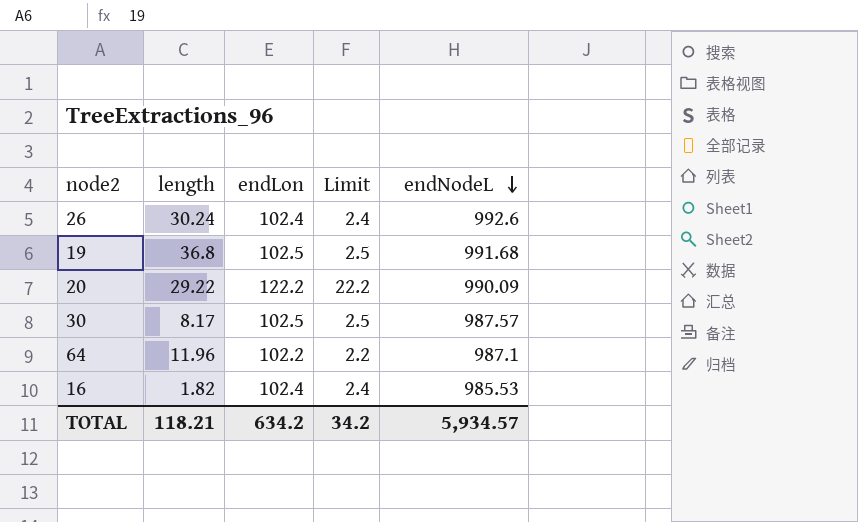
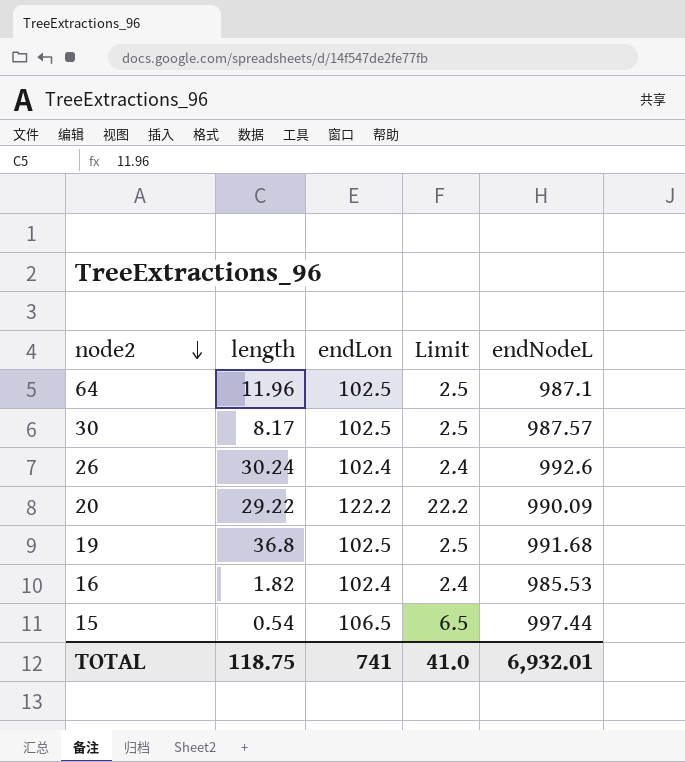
row order: endNodeL descending -> node2 descending
64 | endLon: 102.2 -> 102.5
64 | Limit: 2.2 -> 2.5
row 15: none -> 0.54 | 106.5 | 6.5 | 997.44
TOTAL | length: 118.21 -> 118.75
TOTAL | endLon: 634.2 -> 741
TOTAL | Limit: 34.2 -> 41.0
TOTAL | endNodeL: 5,934.57 -> 6,932.01

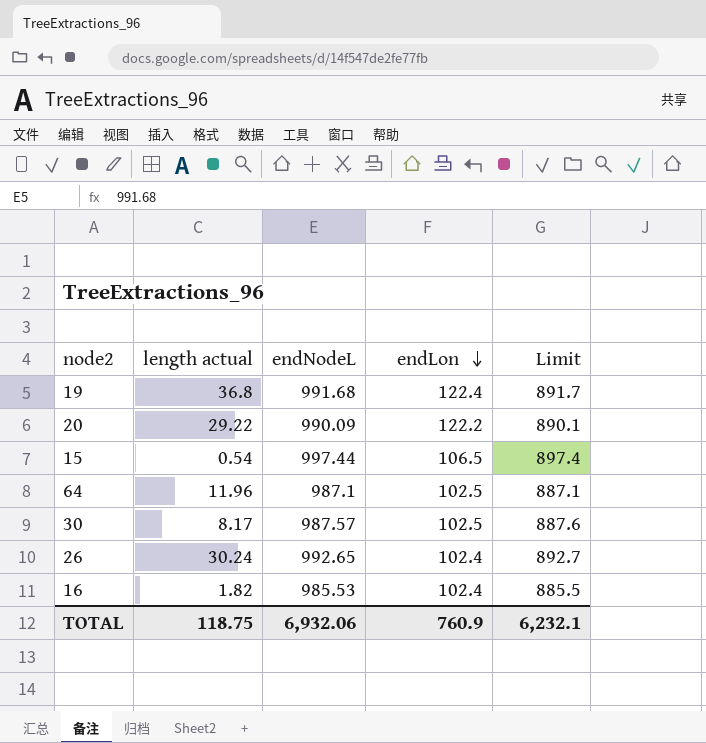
row order: node2 descending -> endLon descending
column name: length -> length actual
column endNodeL | position: 5 -> 3
column Limit | formula: [endLon] - 100 -> [endNodeL] - 100
19 | endLon: 102.5 -> 122.4
26 | endNodeL: 992.6 -> 992.65
TOTAL | endNodeL: 6,932.01 -> 6,932.06
TOTAL | endLon: 741 -> 760.9
TOTAL | Limit: 41.0 -> 6,232.1

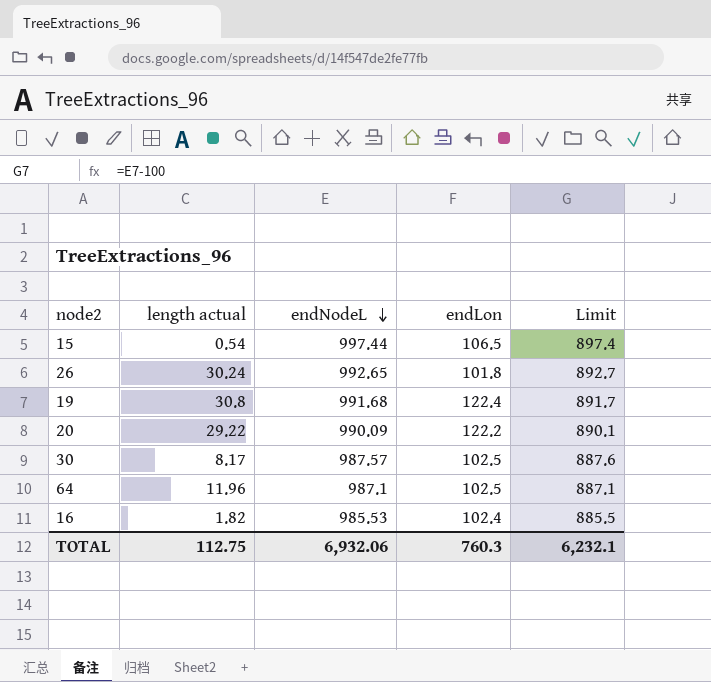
row order: endLon descending -> endNodeL descending
26 | endLon: 102.4 -> 101.8
19 | length actual: 36.8 -> 30.8
TOTAL | length actual: 118.75 -> 112.75
TOTAL | endLon: 760.9 -> 760.3

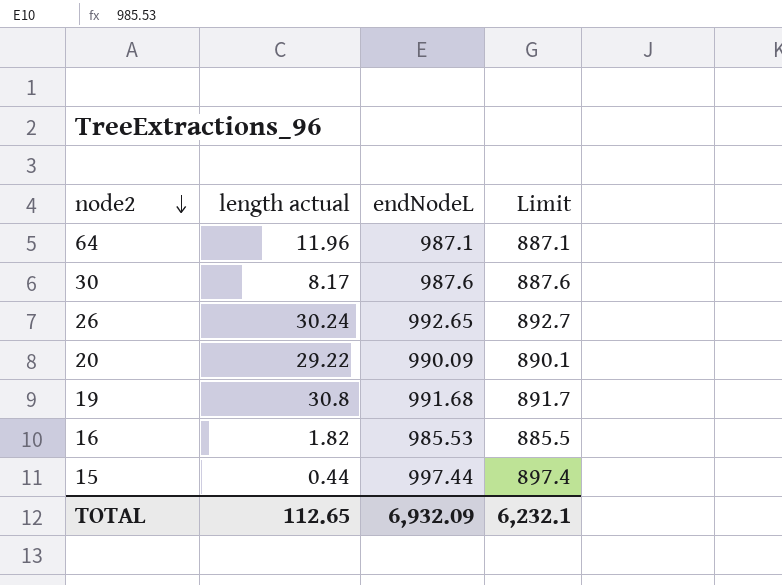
row order: endNodeL descending -> node2 descending
column endLon | position: 4 -> none
30 | endNodeL: 987.57 -> 987.6
15 | length actual: 0.54 -> 0.44
TOTAL | length actual: 112.75 -> 112.65
TOTAL | endNodeL: 6,932.06 -> 6,932.09

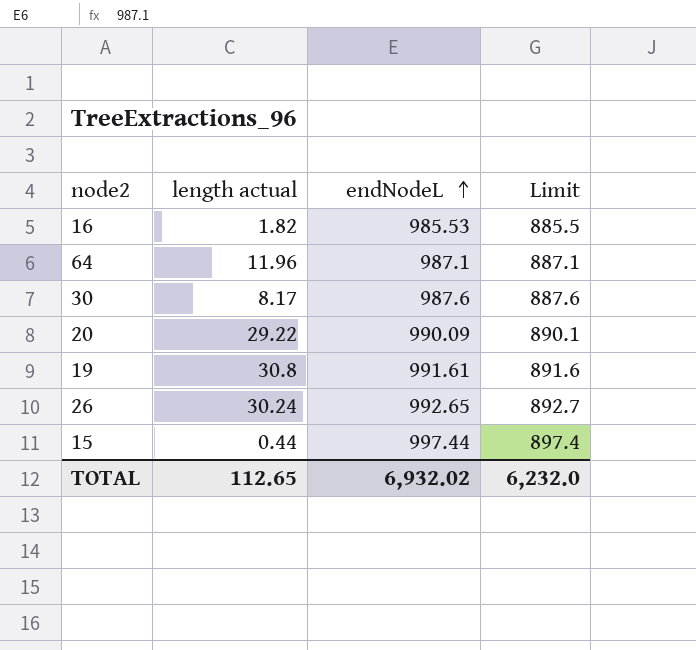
row order: node2 descending -> endNodeL ascending
19 | endNodeL: 991.68 -> 991.61
19 | Limit: 891.7 -> 891.6
TOTAL | endNodeL: 6,932.09 -> 6,932.02
TOTAL | Limit: 6,232.1 -> 6,232.0

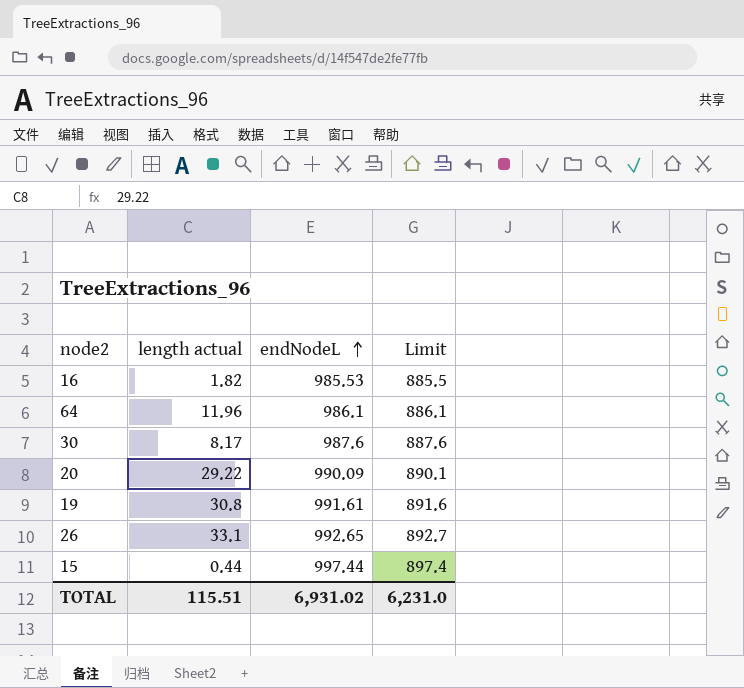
64 | endNodeL: 987.1 -> 986.1
64 | Limit: 887.1 -> 886.1
26 | length actual: 30.24 -> 33.1
TOTAL | length actual: 112.65 -> 115.51
TOTAL | endNodeL: 6,932.02 -> 6,931.02
TOTAL | Limit: 6,232.0 -> 6,231.0

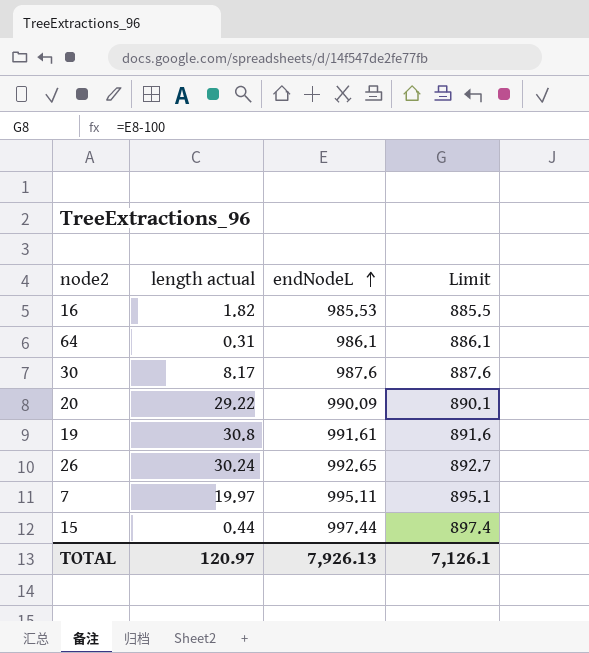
64 | length actual: 11.96 -> 0.31
26 | length actual: 33.1 -> 30.24
row 7: none -> 19.97 | 995.11 | 895.1
TOTAL | length actual: 115.51 -> 120.97
TOTAL | endNodeL: 6,931.02 -> 7,926.13
TOTAL | Limit: 6,231.0 -> 7,126.1

